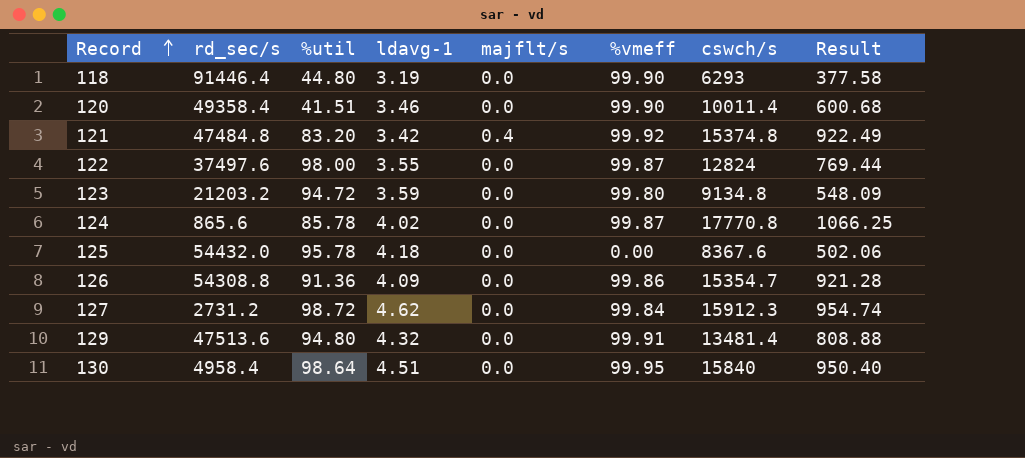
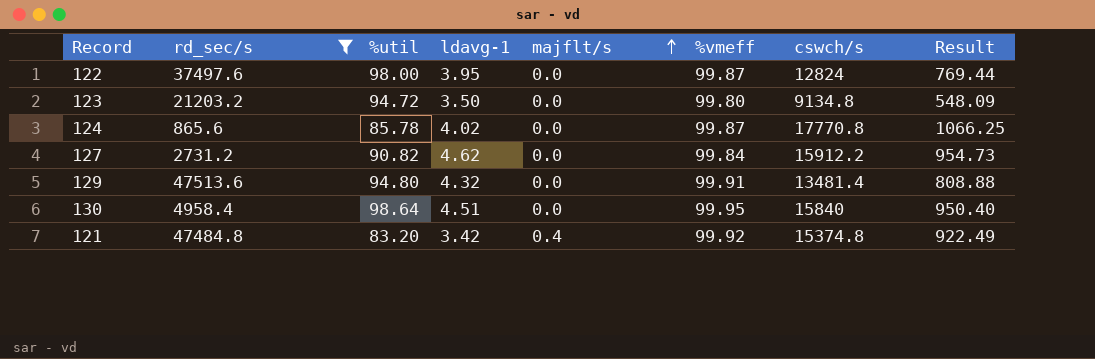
filter: none -> rd_sec/s <= 47513.6
row order: Record ascending -> majflt/s ascending
122 | ldavg-1: 3.55 -> 3.95
123 | ldavg-1: 3.59 -> 3.50
127 | %util: 98.72 -> 90.82
127 | cswch/s: 15912.3 -> 15912.2
127 | Result: 954.74 -> 954.73

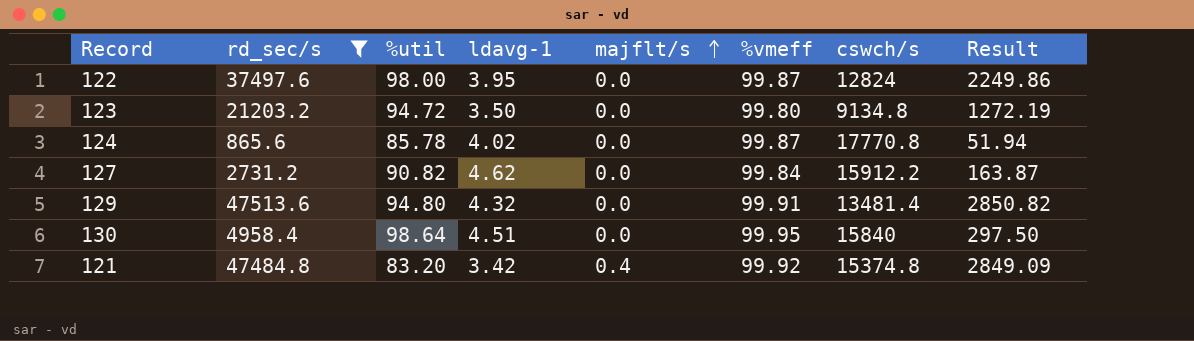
column Result | formula: [cswch/s] * 0.06 -> [rd_sec/s] * 0.06

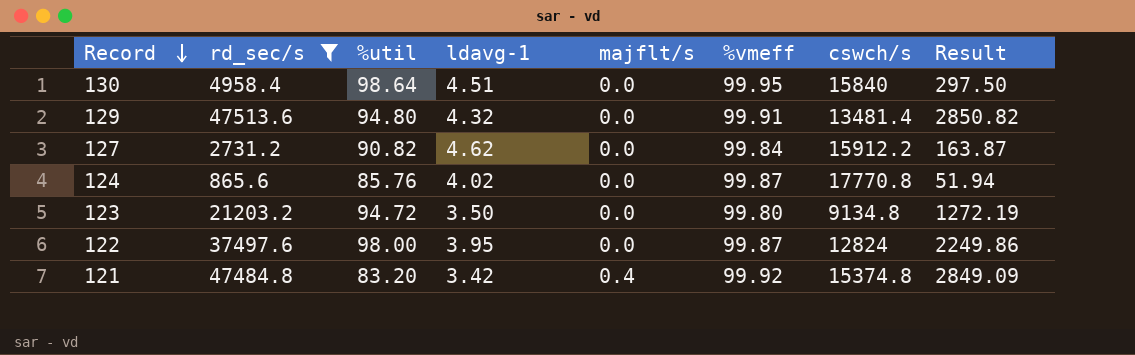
row order: majflt/s ascending -> Record descending
124 | %util: 85.78 -> 85.76

